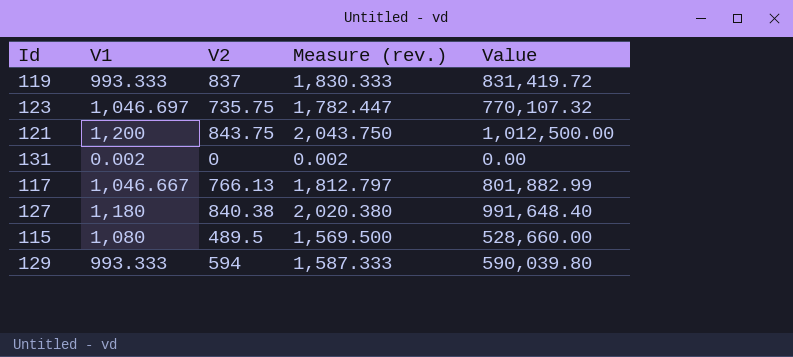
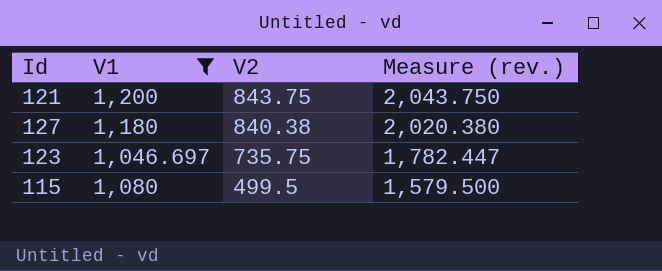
filter: none -> V1 >= 1,046.697
row order: none -> V2 descending
column Value | formula: [V1] * [V2] -> none
115 | V2: 489.5 -> 499.5
115 | Measure (rev.): 1,569.500 -> 1,579.500

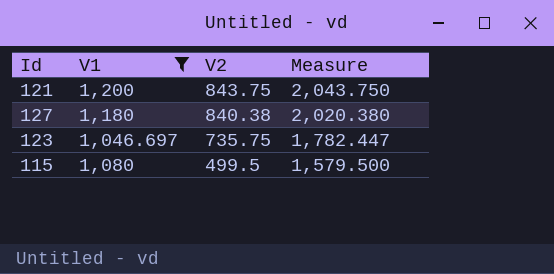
column name: Measure (rev.) -> Measure

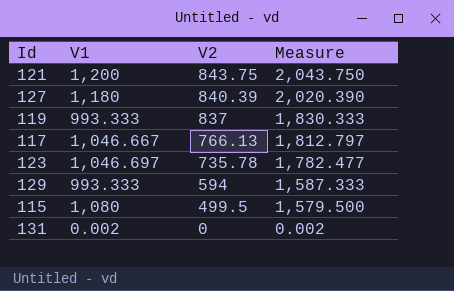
filter: V1 >= 1,046.697 -> none
127 | V2: 840.38 -> 840.39
127 | Measure: 2,020.380 -> 2,020.390
123 | V2: 735.75 -> 735.78
123 | Measure: 1,782.447 -> 1,782.477

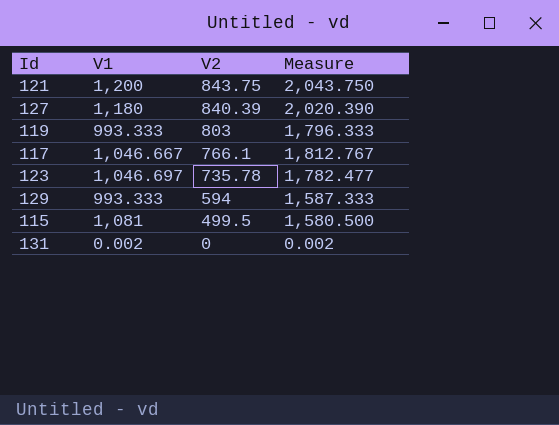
119 | V2: 837 -> 803
119 | Measure: 1,830.333 -> 1,796.333
117 | V2: 766.13 -> 766.1
117 | Measure: 1,812.797 -> 1,812.767
115 | V1: 1,080 -> 1,081
115 | Measure: 1,579.500 -> 1,580.500

